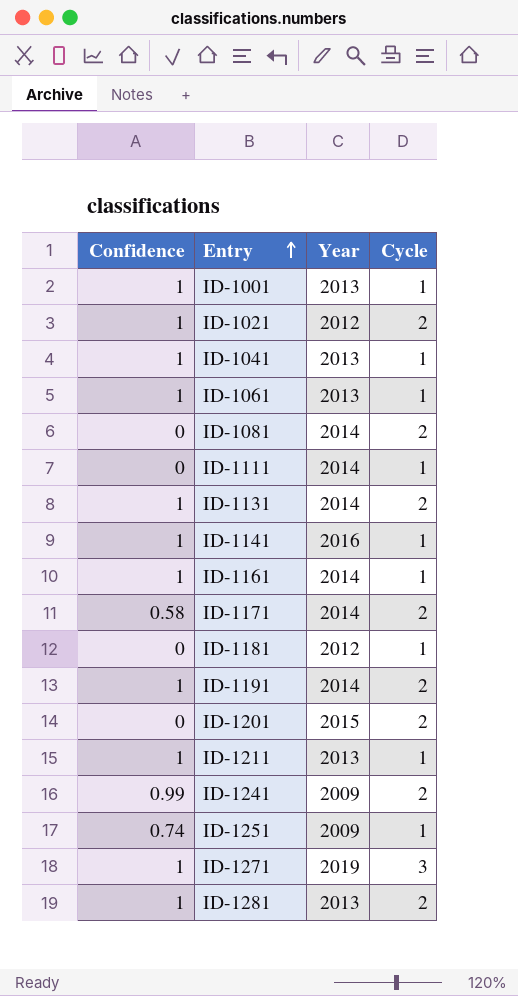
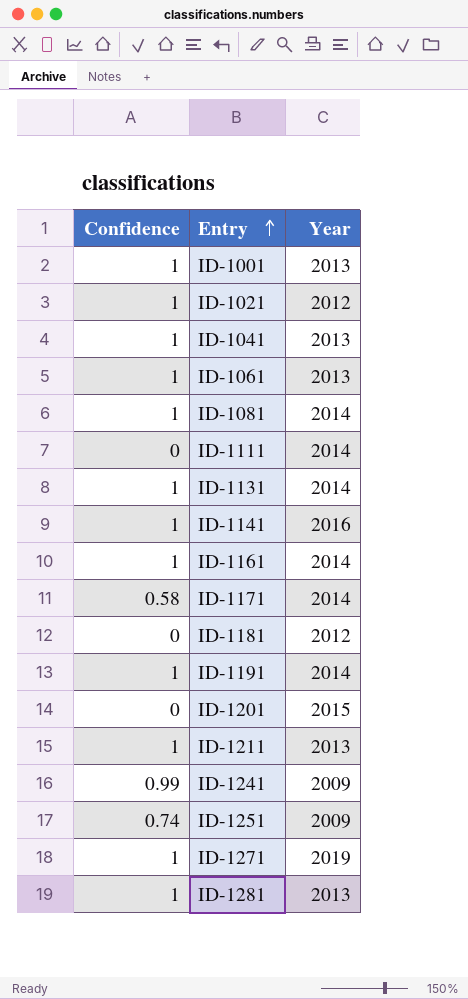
column Cycle | position: 4 -> none
ID-1081 | Confidence: 0 -> 1

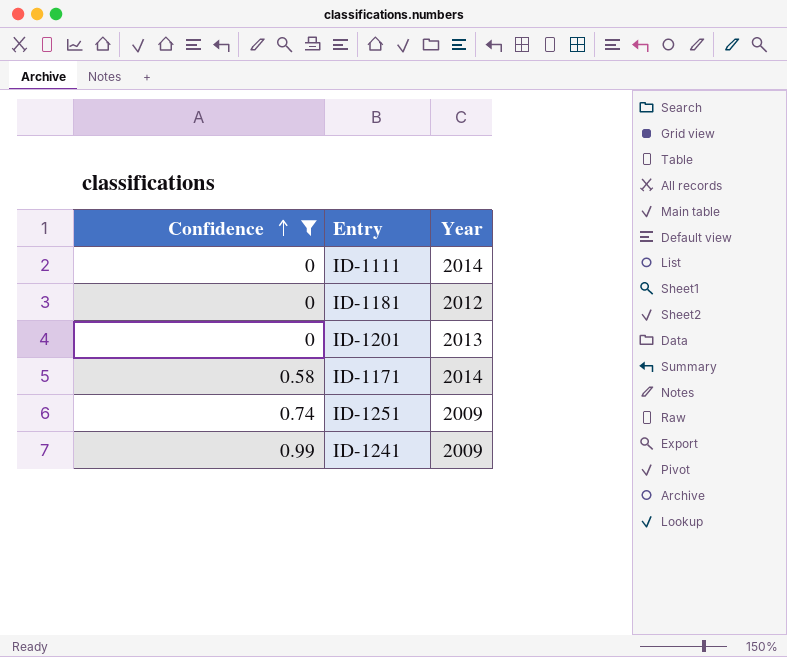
filter: none -> Confidence != 1
row order: Entry ascending -> Confidence ascending
ID-1201 | Year: 2015 -> 2013

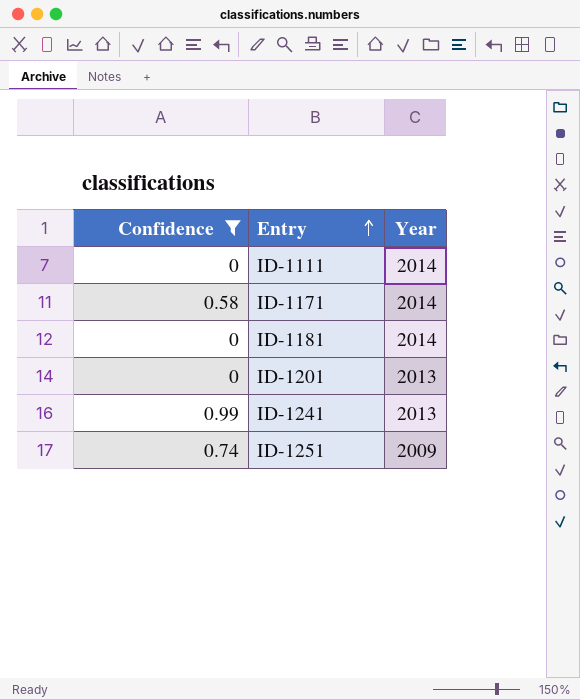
row order: Confidence ascending -> Entry ascending
ID-1181 | Year: 2012 -> 2014
ID-1241 | Year: 2009 -> 2013

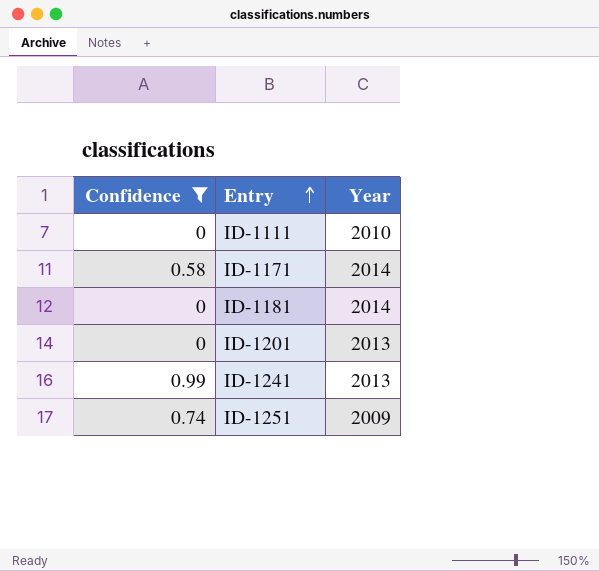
ID-1111 | Year: 2014 -> 2010

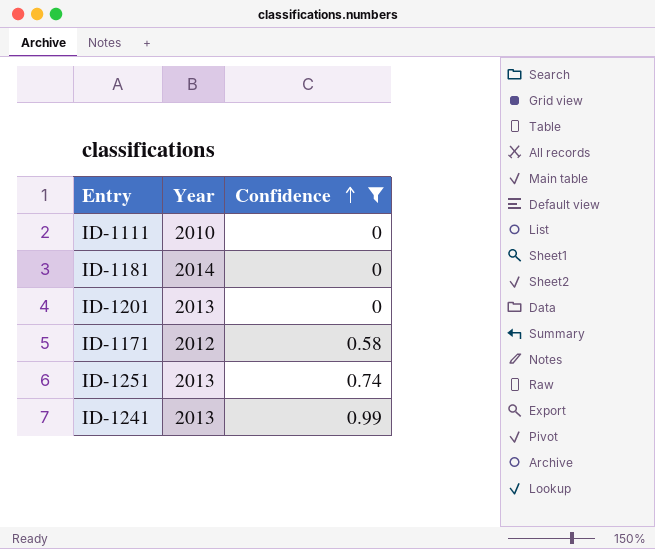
row order: Entry ascending -> Confidence ascending
column Confidence | position: 1 -> 3
ID-1171 | Year: 2014 -> 2012
ID-1251 | Year: 2009 -> 2013

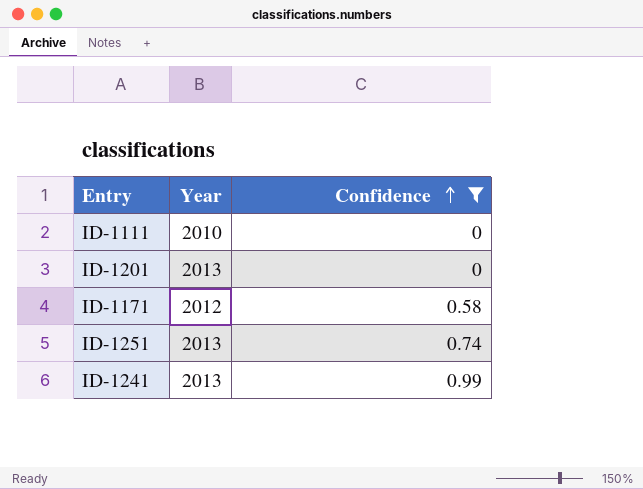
row ID-1181: 2014 | 0 -> none

